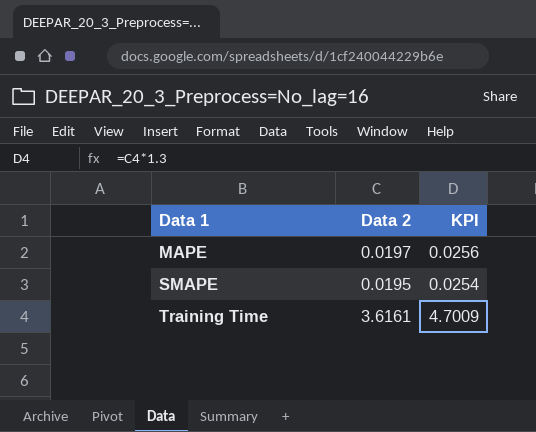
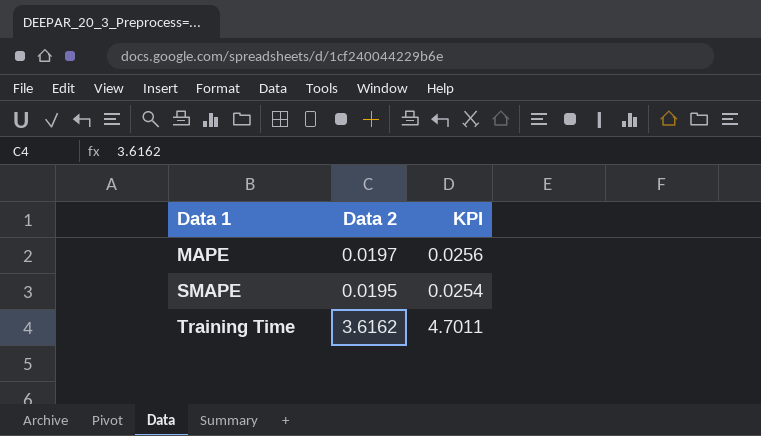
Training Time | Data 2: 3.6161 -> 3.6162
Training Time | KPI: 4.7009 -> 4.7011

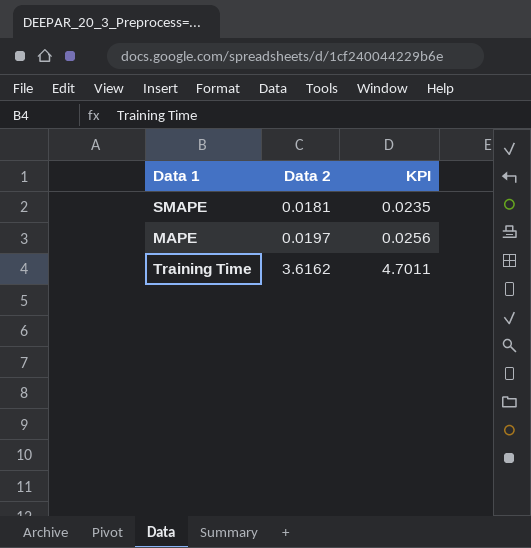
row order: Data 1 ascending -> Data 2 ascending
SMAPE | Data 2: 0.0195 -> 0.0181
SMAPE | KPI: 0.0254 -> 0.0235

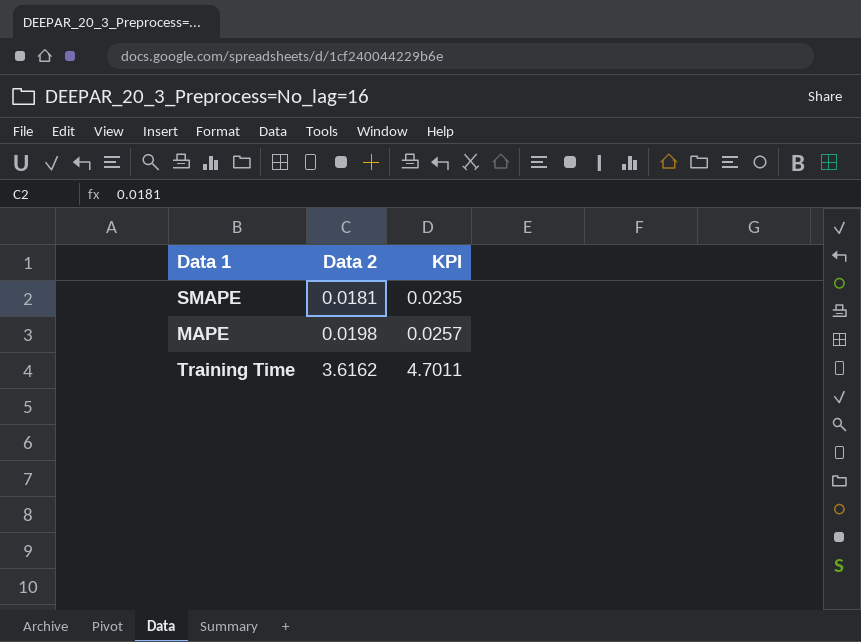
MAPE | Data 2: 0.0197 -> 0.0198
MAPE | KPI: 0.0256 -> 0.0257

